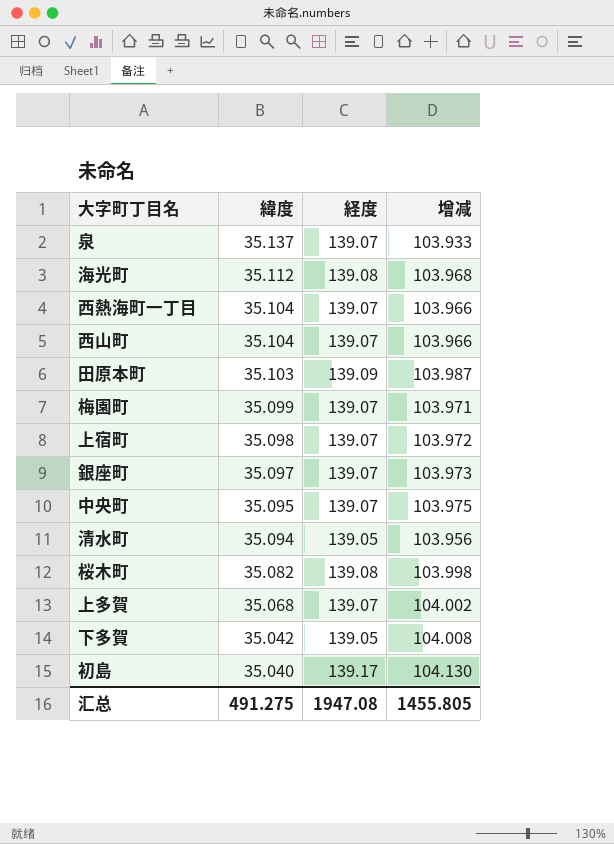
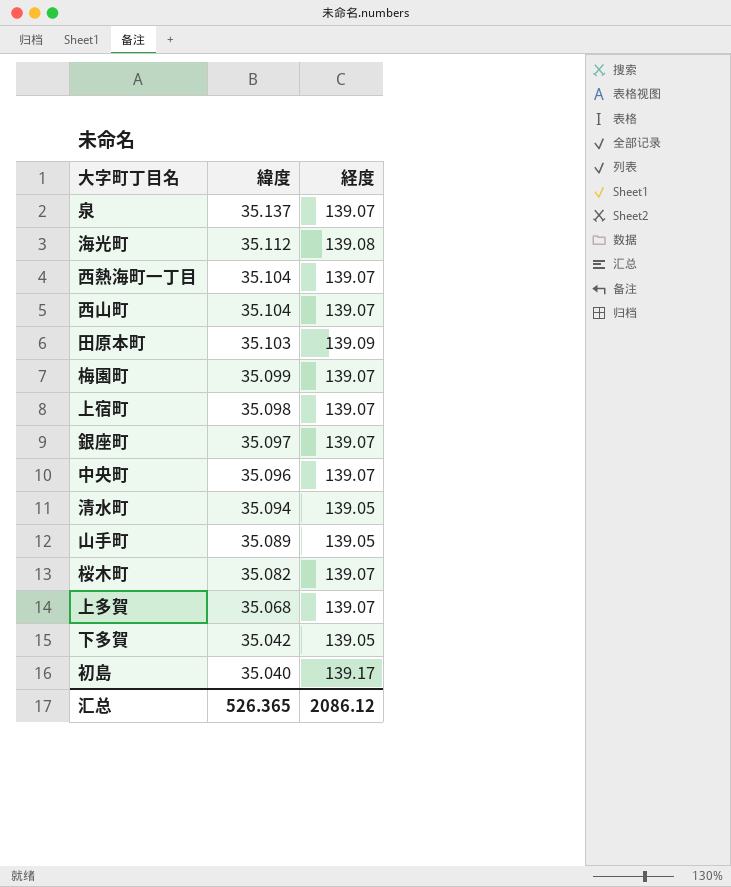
column 增减 | formula: [経度] - [緯度] -> none
中央町 | 緯度: 35.095 -> 35.096
row 山手町: none -> 35.089 | 139.05
桜木町 | 経度: 139.08 -> 139.07
汇总 | 緯度: 491.275 -> 526.365
汇总 | 経度: 1947.08 -> 2086.12

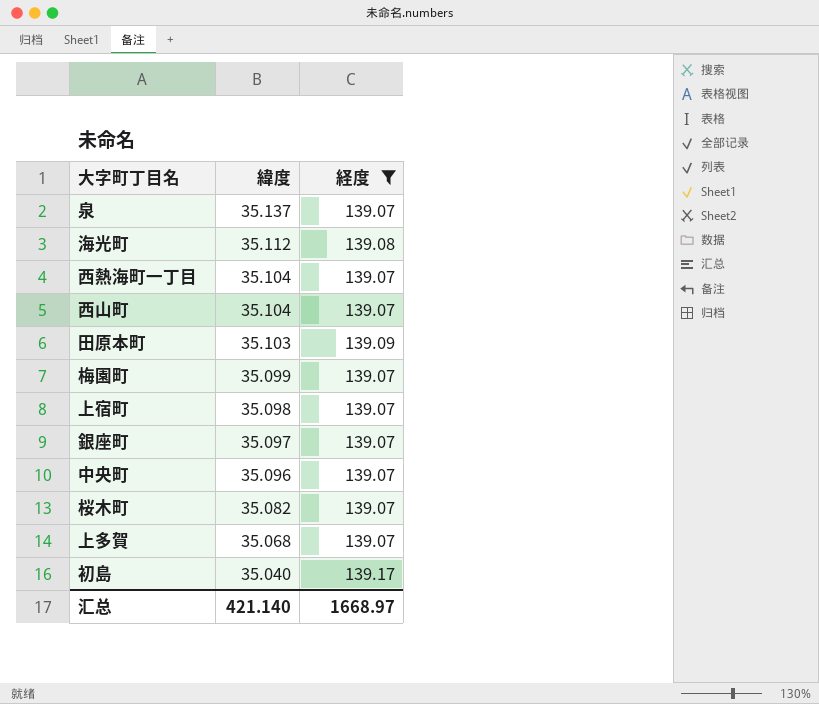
filter: none -> 経度 != 139.05
汇总 | 緯度: 526.365 -> 421.140
汇总 | 経度: 2086.12 -> 1668.97

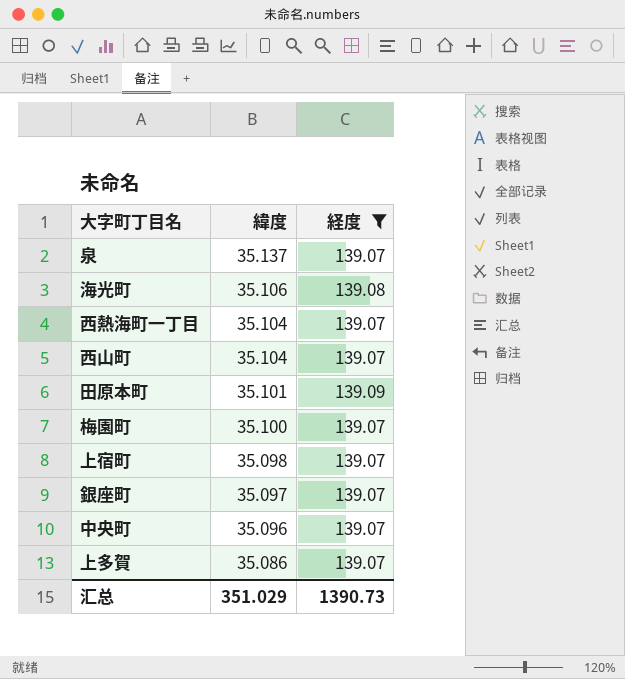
row 桜木町: 35.082 | 139.07 -> none
row 初島: 35.040 | 139.17 -> none
海光町 | 緯度: 35.112 -> 35.106
田原本町 | 緯度: 35.103 -> 35.101
梅園町 | 緯度: 35.099 -> 35.100
上多賀 | 緯度: 35.068 -> 35.086
汇总 | 緯度: 421.140 -> 351.029
汇总 | 経度: 1668.97 -> 1390.73

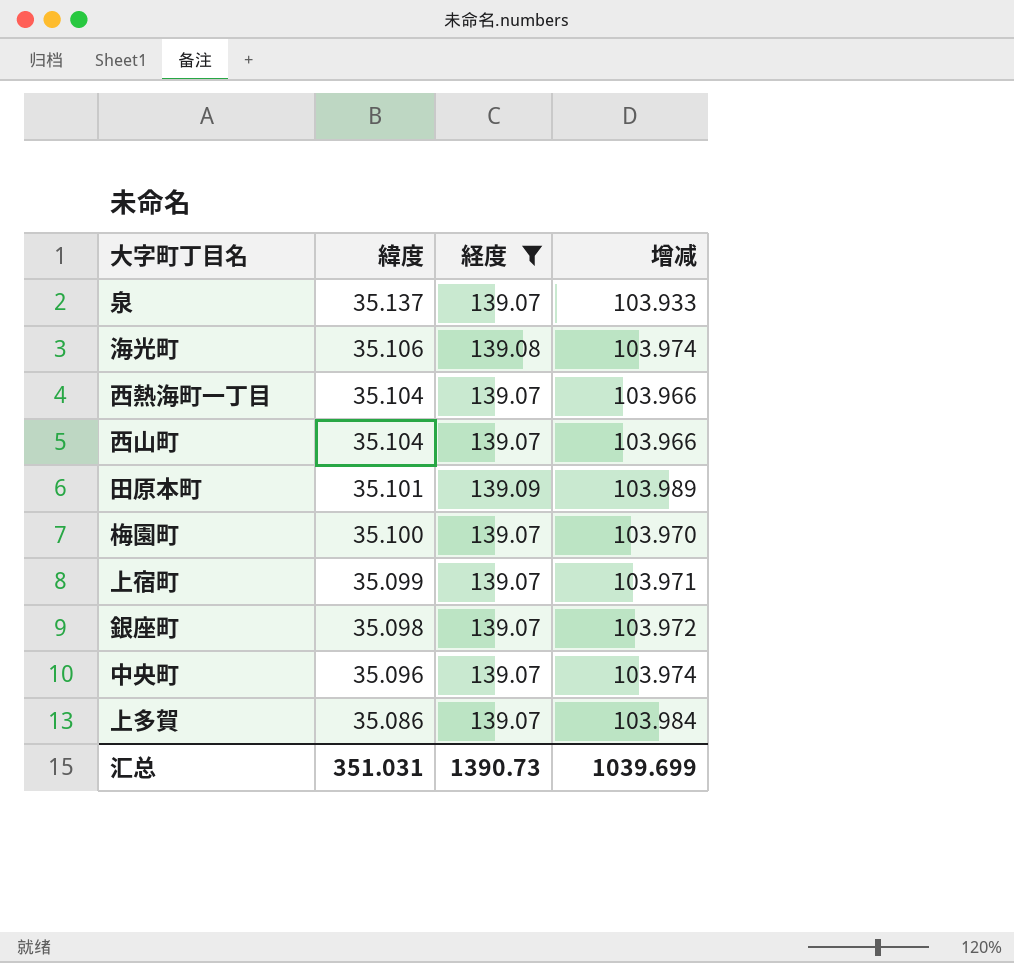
column 增减 | formula: none -> [経度] - [緯度]
上宿町 | 緯度: 35.098 -> 35.099
銀座町 | 緯度: 35.097 -> 35.098
汇总 | 緯度: 351.029 -> 351.031

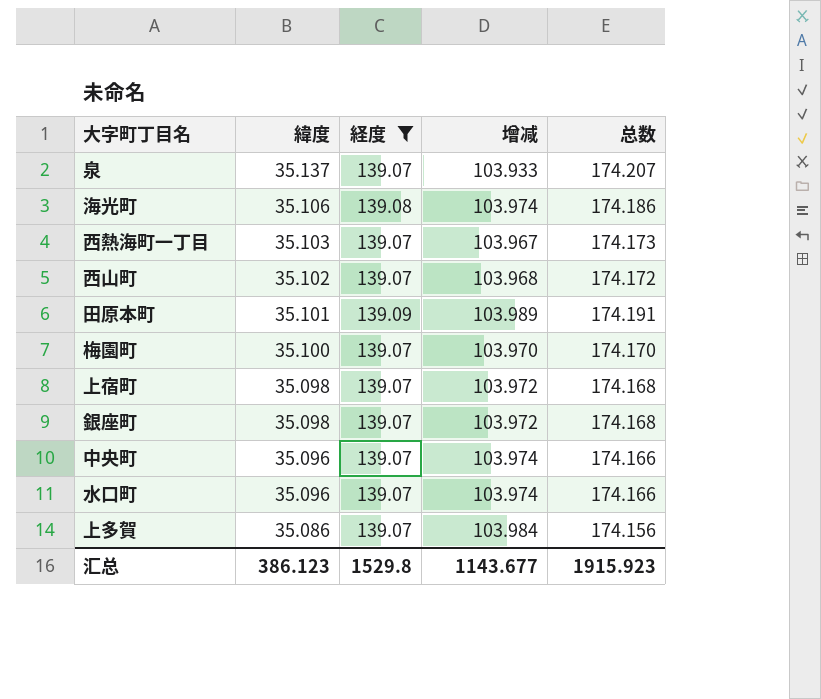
column 总数 | formula: none -> [緯度] + [経度]
西熱海町一丁目 | 緯度: 35.104 -> 35.103
西熱海町一丁目 | 增减: 103.966 -> 103.967
西山町 | 緯度: 35.104 -> 35.102
西山町 | 增减: 103.966 -> 103.968
上宿町 | 緯度: 35.099 -> 35.098
上宿町 | 增减: 103.971 -> 103.972
row 水口町: none -> 35.096 | 139.07 | 103.974 | 174.166
汇总 | 緯度: 351.031 -> 386.123
汇总 | 経度: 1390.73 -> 1529.8
汇总 | 增减: 1039.699 -> 1143.677

